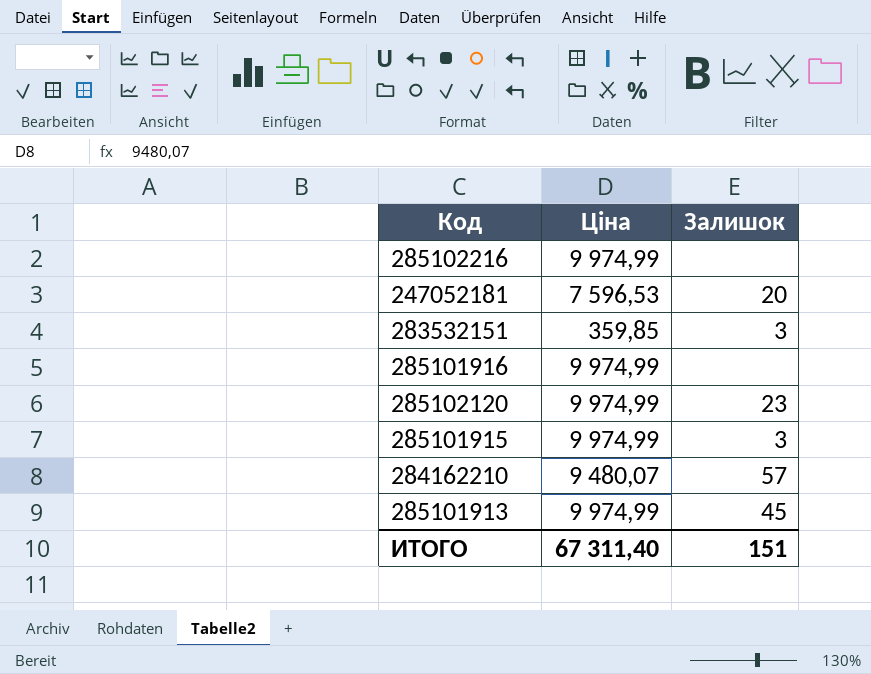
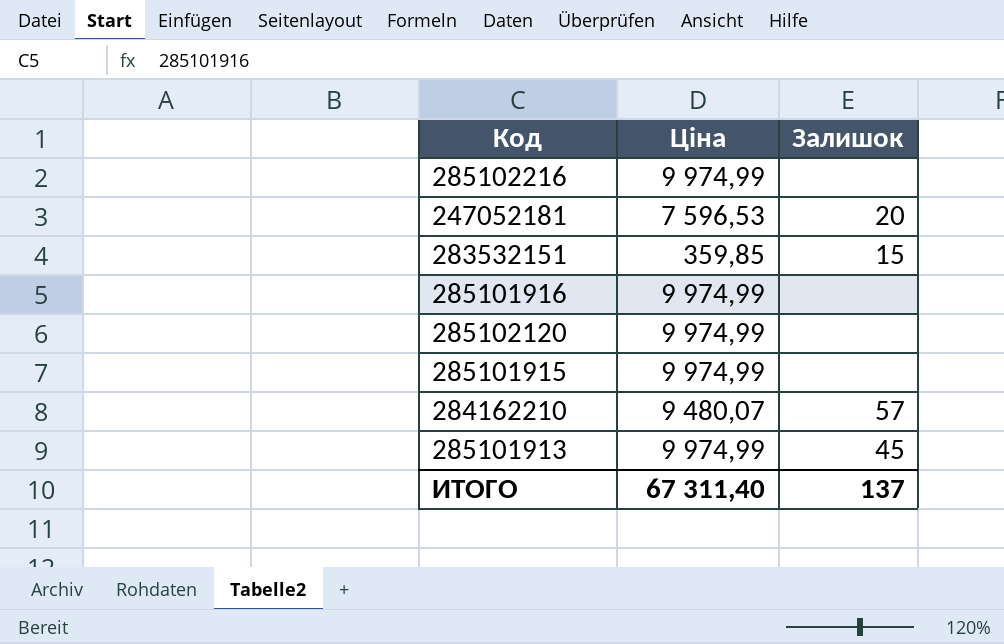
283532151 | Залишок: 3 -> 15
285102120 | Залишок: 23 -> none
285101915 | Залишок: 3 -> none
ИТОГО | Залишок: 151 -> 137

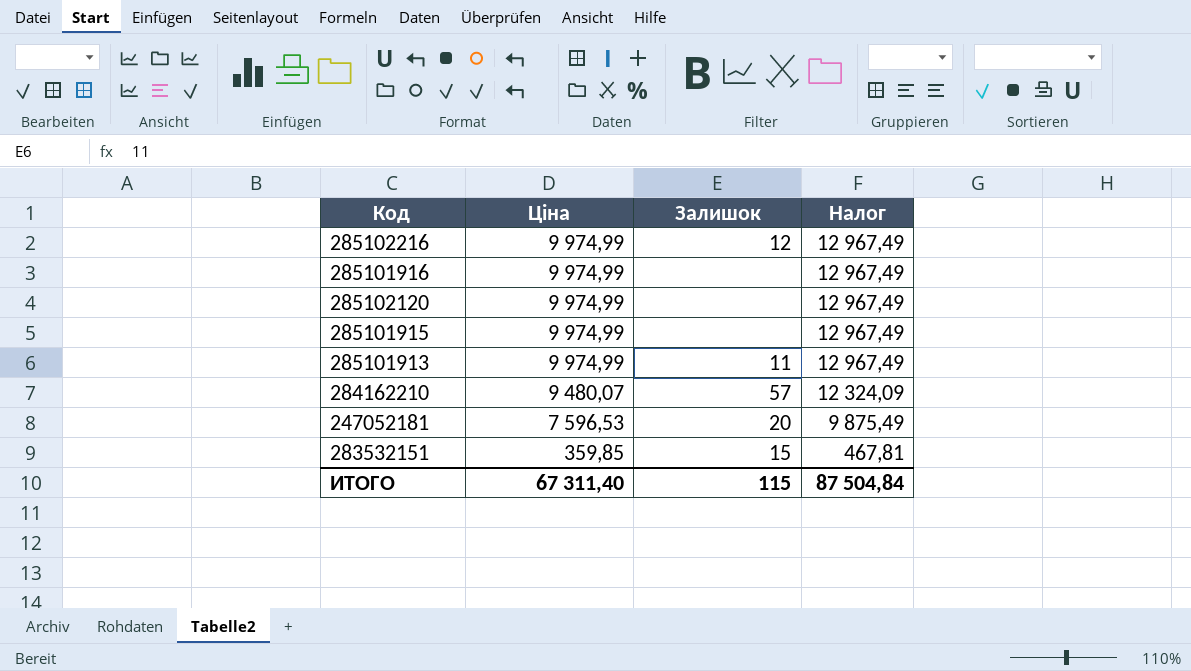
row order: none -> Ціна descending
column Налог | formula: none -> [Ціна] * 1,3
285102216 | Залишок: none -> 12
285101913 | Залишок: 45 -> 11
ИТОГО | Залишок: 137 -> 115

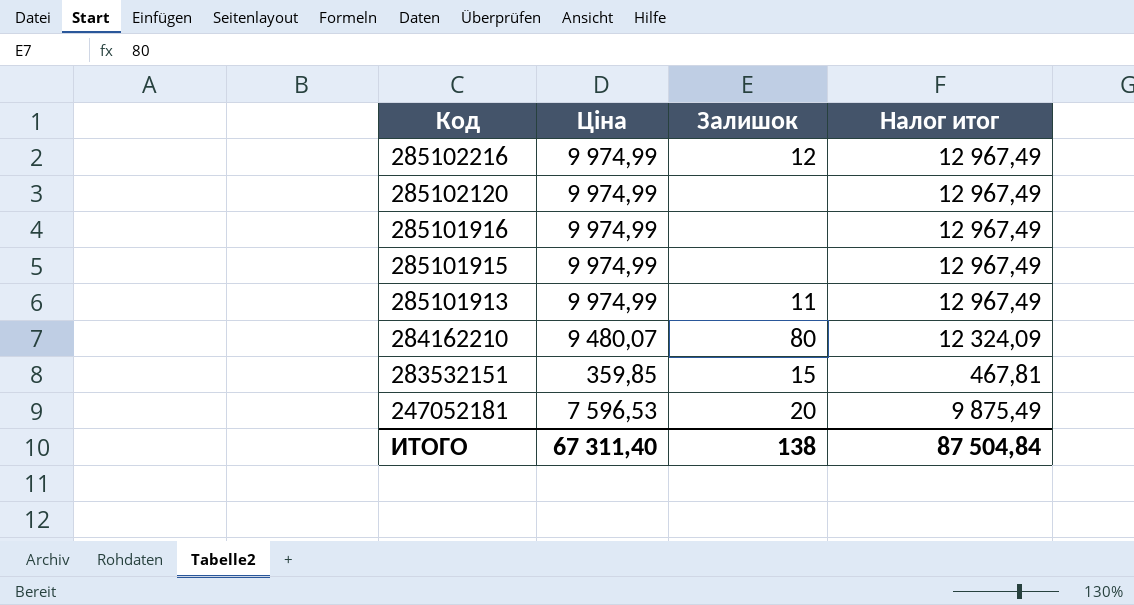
row order: Ціна descending -> Код descending
column name: Налог -> Налог итог
284162210 | Залишок: 57 -> 80
ИТОГО | Залишок: 115 -> 138

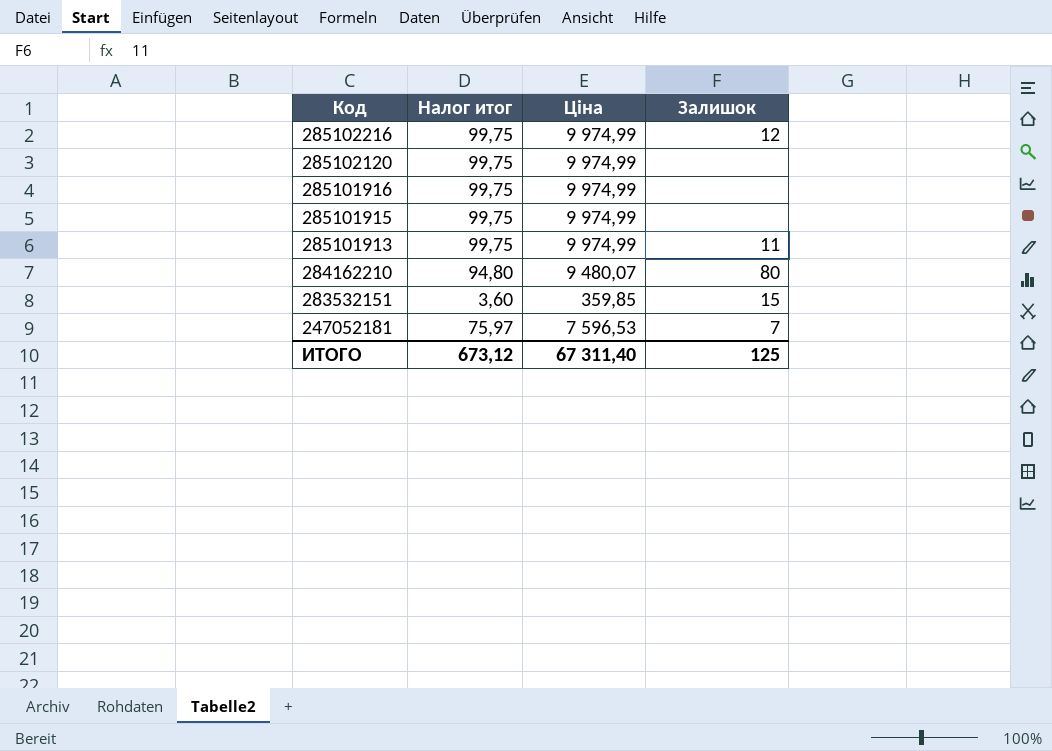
column Налог итог | formula: [Ціна] * 1,3 -> [Ціна] * 0,01
column Налог итог | position: 4 -> 2
247052181 | Залишок: 20 -> 7
ИТОГО | Налог итог: 87 504,84 -> 673,12
ИТОГО | Залишок: 138 -> 125

